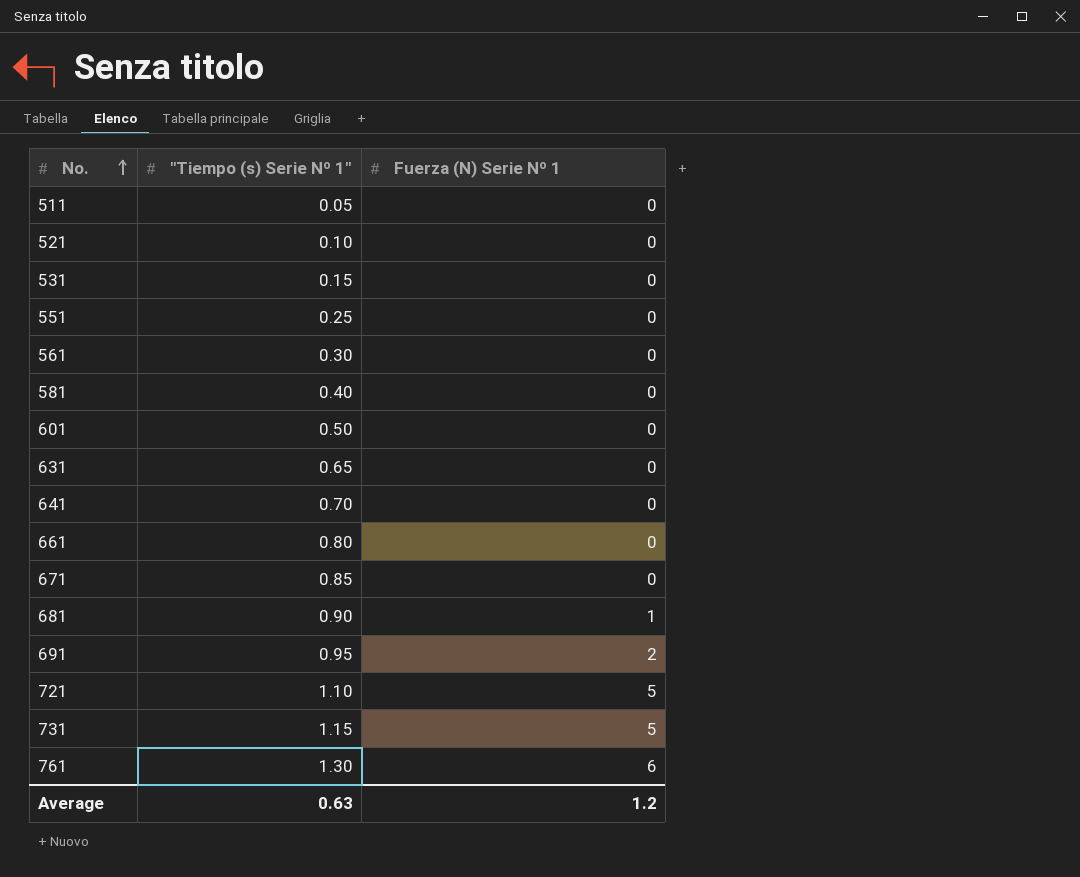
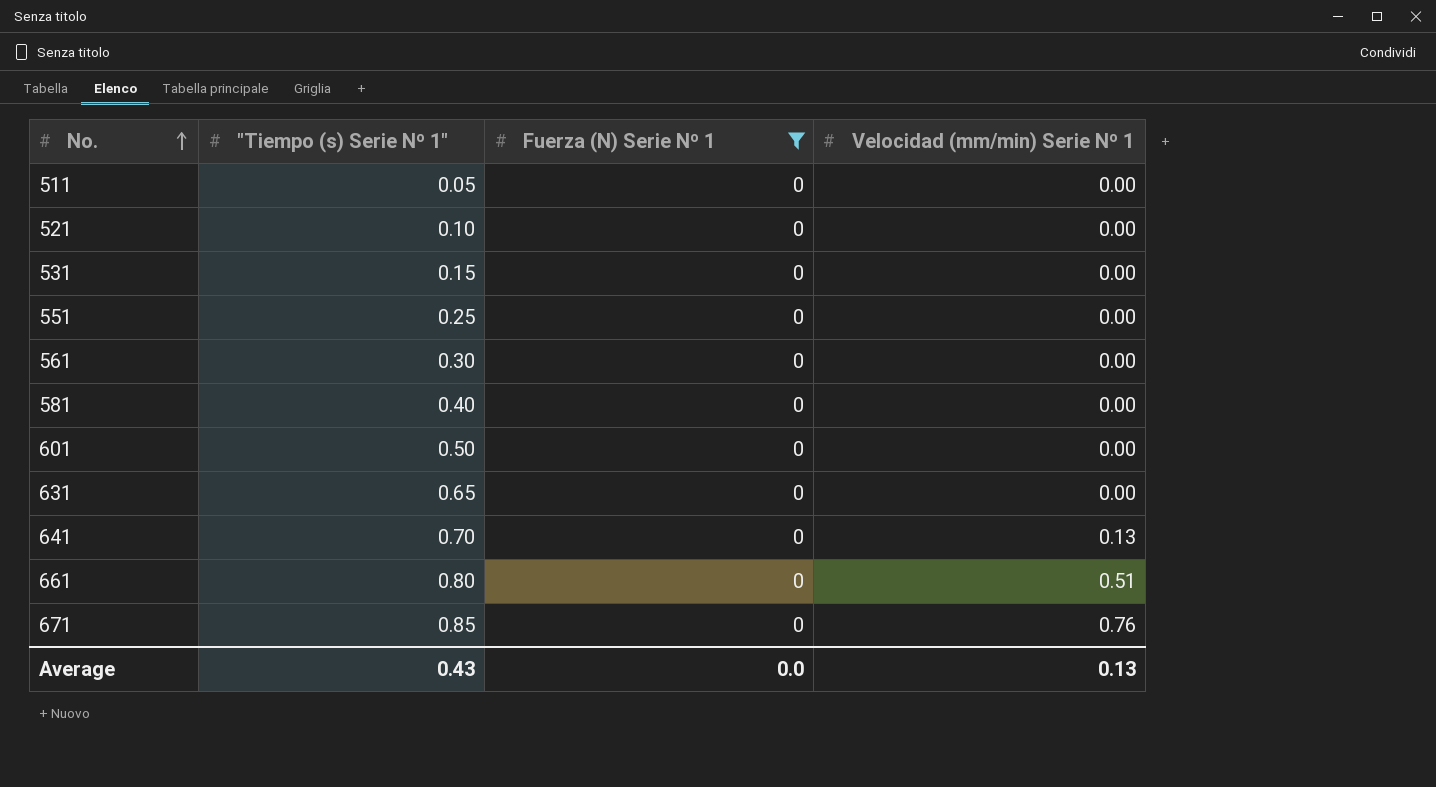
filter: none -> Fuerza (N) Serie Nº 1 = 0
column Velocidad (mm/min) Serie Nº 1 | position: none -> 4
Average | "Tiempo (s) Serie Nº 1": 0.63 -> 0.43
Average | Fuerza (N) Serie Nº 1: 1.2 -> 0.0

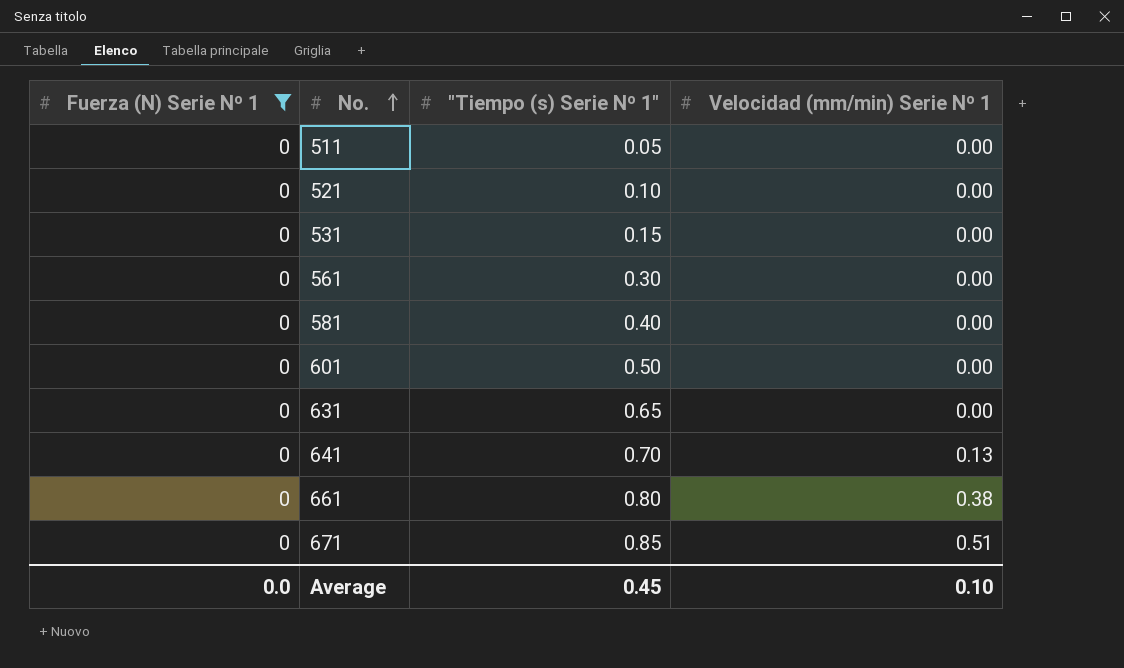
column Fuerza (N) Serie Nº 1 | position: 3 -> 1
row 551: 0.25 | 0 | 0.00 -> none
661 | Velocidad (mm/min) Serie Nº 1: 0.51 -> 0.38
671 | Velocidad (mm/min) Serie Nº 1: 0.76 -> 0.51
Average | "Tiempo (s) Serie Nº 1": 0.43 -> 0.45
Average | Velocidad (mm/min) Serie Nº 1: 0.13 -> 0.10

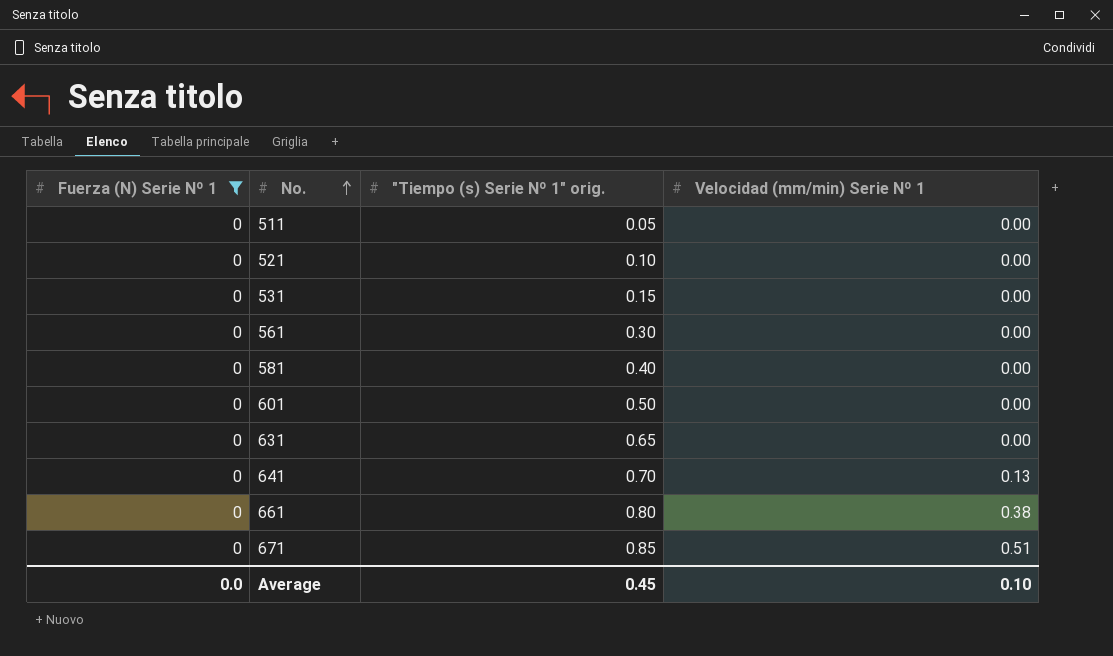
column name: "Tiempo (s) Serie Nº 1" -> "Tiempo (s) Serie Nº 1" orig.

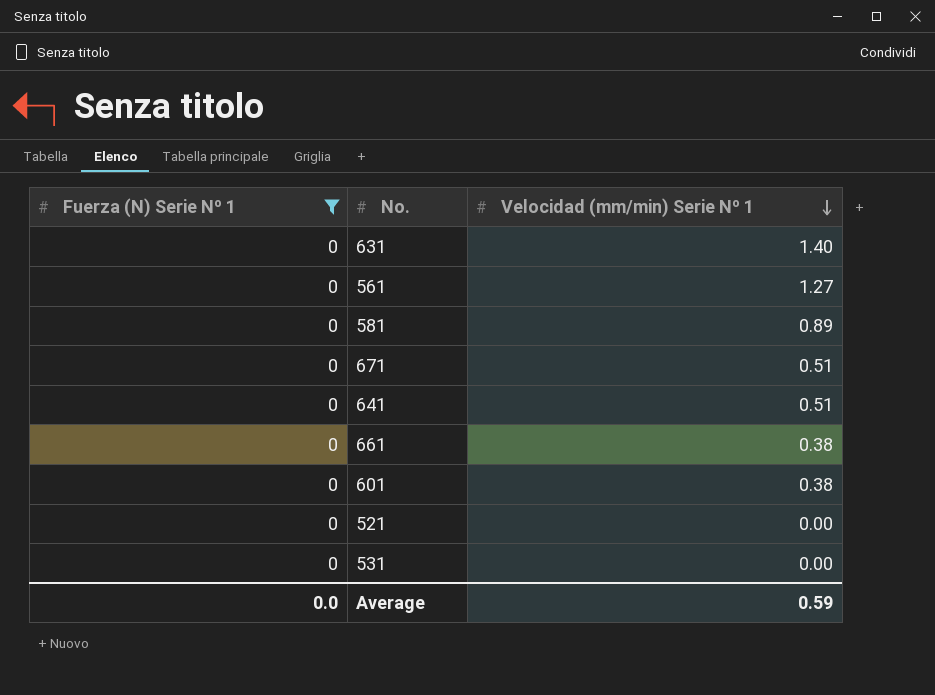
row order: No. ascending -> Velocidad (mm/min) Serie Nº 1 descending
column "Tiempo (s) Serie Nº 1" orig. | position: 3 -> none
row 511: 0 | 0.05 | 0.00 -> none
631 | Velocidad (mm/min) Serie Nº 1: 0.00 -> 1.40
561 | Velocidad (mm/min) Serie Nº 1: 0.00 -> 1.27
581 | Velocidad (mm/min) Serie Nº 1: 0.00 -> 0.89
641 | Velocidad (mm/min) Serie Nº 1: 0.13 -> 0.51
601 | Velocidad (mm/min) Serie Nº 1: 0.00 -> 0.38
Average | Velocidad (mm/min) Serie Nº 1: 0.10 -> 0.59

